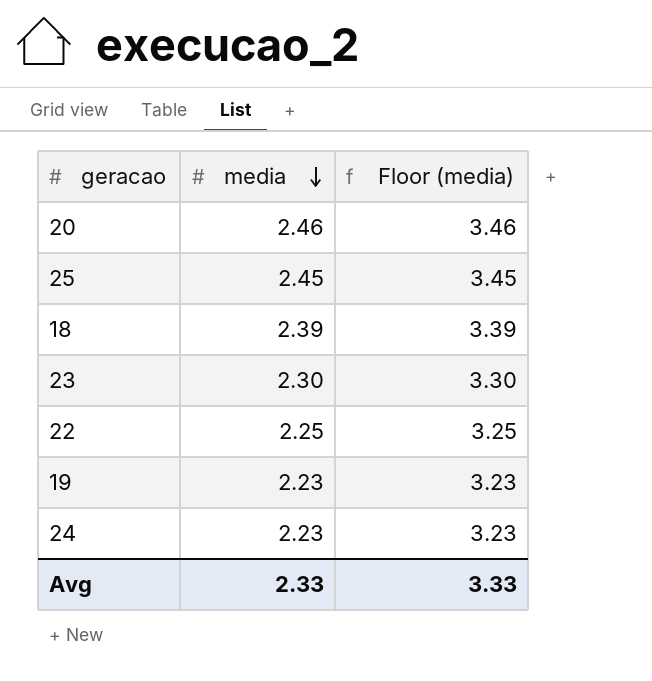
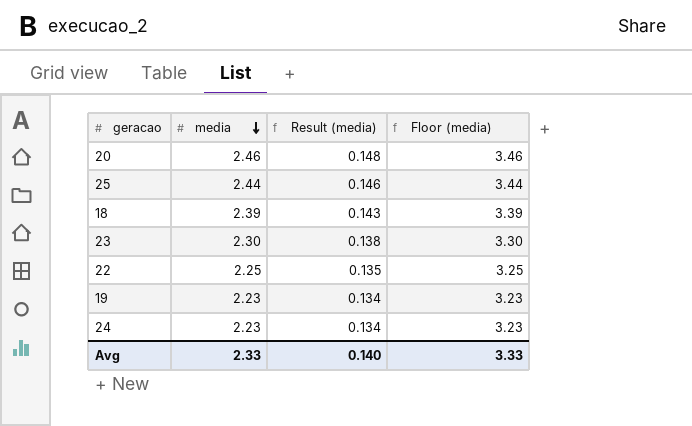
column Result (media) | formula: none -> [media] * 0.06
25 | media: 2.45 -> 2.44
25 | Floor (media): 3.45 -> 3.44

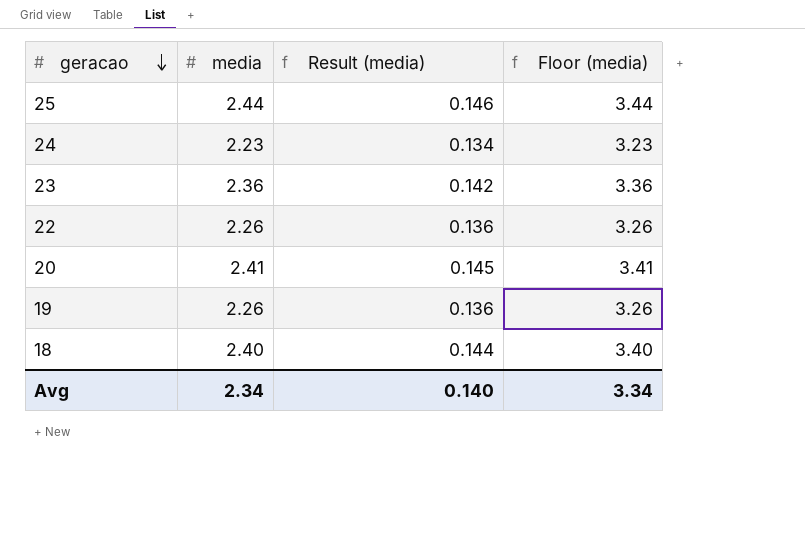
row order: media descending -> geracao descending
23 | media: 2.30 -> 2.36
23 | Result (media): 0.138 -> 0.142
23 | Floor (media): 3.30 -> 3.36
22 | media: 2.25 -> 2.26
22 | Result (media): 0.135 -> 0.136
22 | Floor (media): 3.25 -> 3.26
20 | media: 2.46 -> 2.41
20 | Result (media): 0.148 -> 0.145
20 | Floor (media): 3.46 -> 3.41
19 | media: 2.23 -> 2.26
19 | Result (media): 0.134 -> 0.136
19 | Floor (media): 3.23 -> 3.26
18 | media: 2.39 -> 2.40
18 | Result (media): 0.143 -> 0.144
18 | Floor (media): 3.39 -> 3.40
Avg | media: 2.33 -> 2.34
Avg | Floor (media): 3.33 -> 3.34

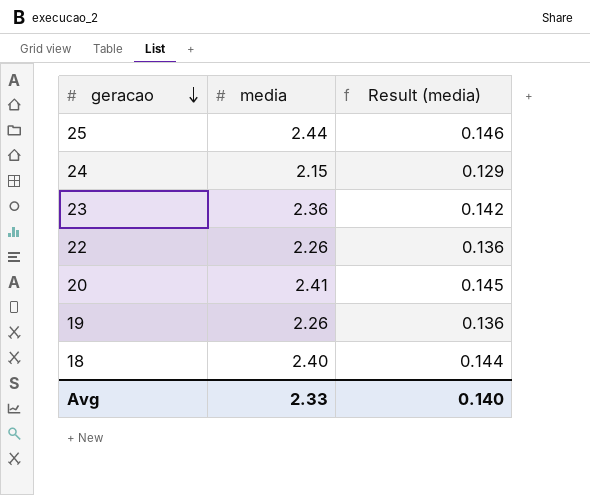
column Floor (media) | formula: [media] + 1 -> none
24 | media: 2.23 -> 2.15
24 | Result (media): 0.134 -> 0.129
Avg | media: 2.34 -> 2.33

